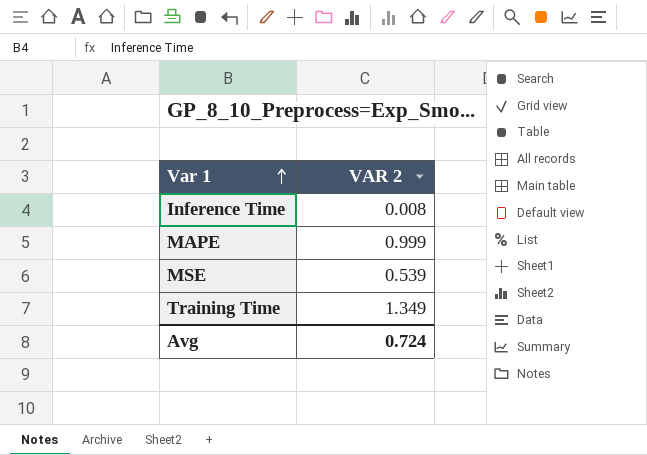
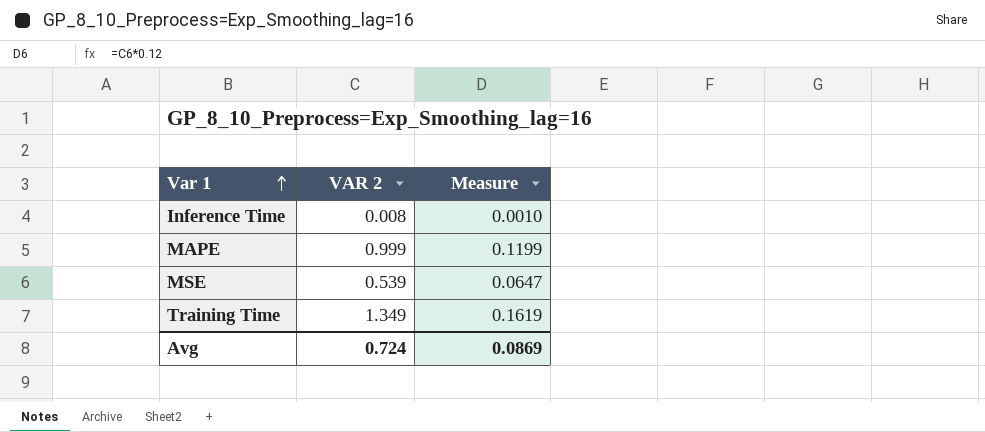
column Measure | formula: none -> [VAR 2] * 0.12

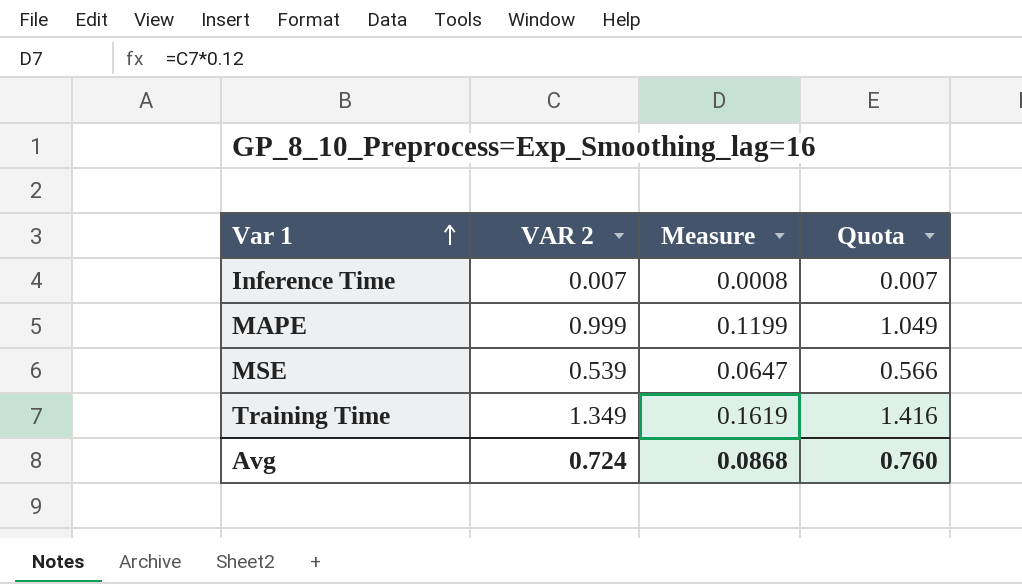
column Quota | formula: none -> [VAR 2] * 1.05
Inference Time | VAR 2: 0.008 -> 0.007
Inference Time | Measure: 0.0010 -> 0.0008
Avg | Measure: 0.0869 -> 0.0868

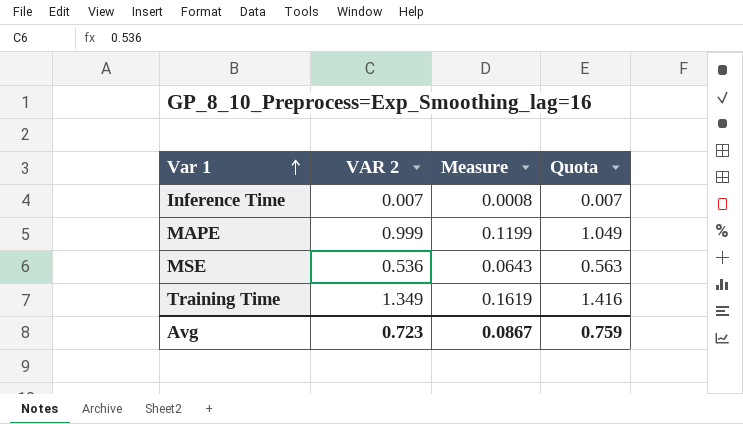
MSE | VAR 2: 0.539 -> 0.536
MSE | Measure: 0.0647 -> 0.0643
MSE | Quota: 0.566 -> 0.563
Avg | VAR 2: 0.724 -> 0.723
Avg | Measure: 0.0868 -> 0.0867
Avg | Quota: 0.760 -> 0.759

